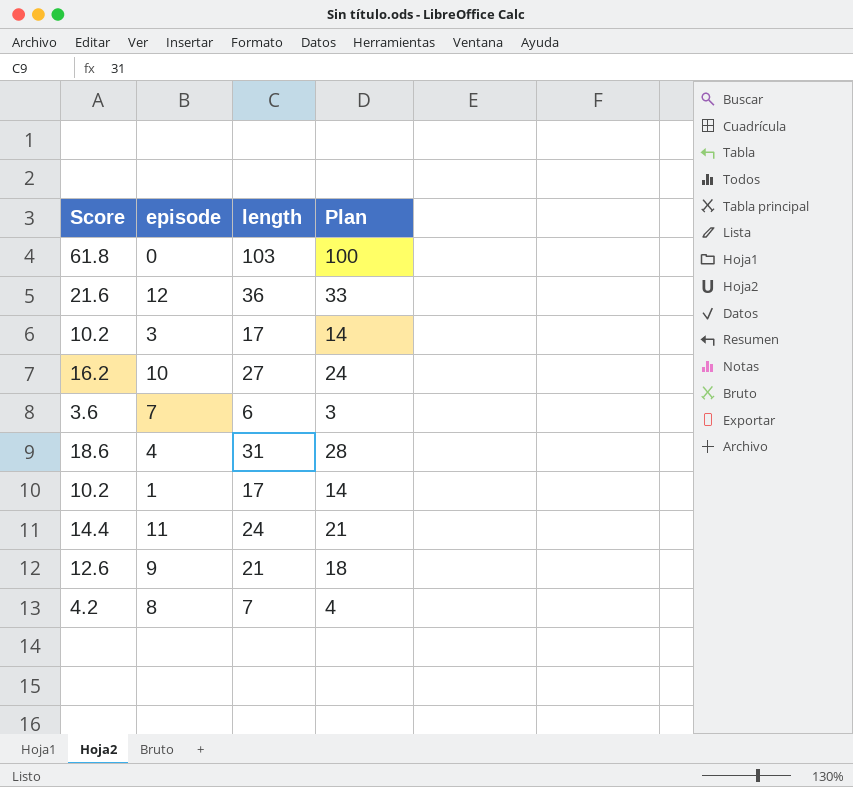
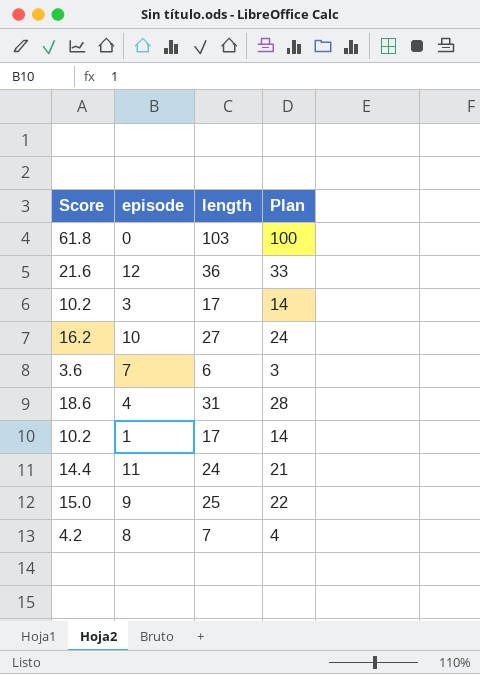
9 | Score: 12.6 -> 15.0
9 | length: 21 -> 25
9 | Plan: 18 -> 22

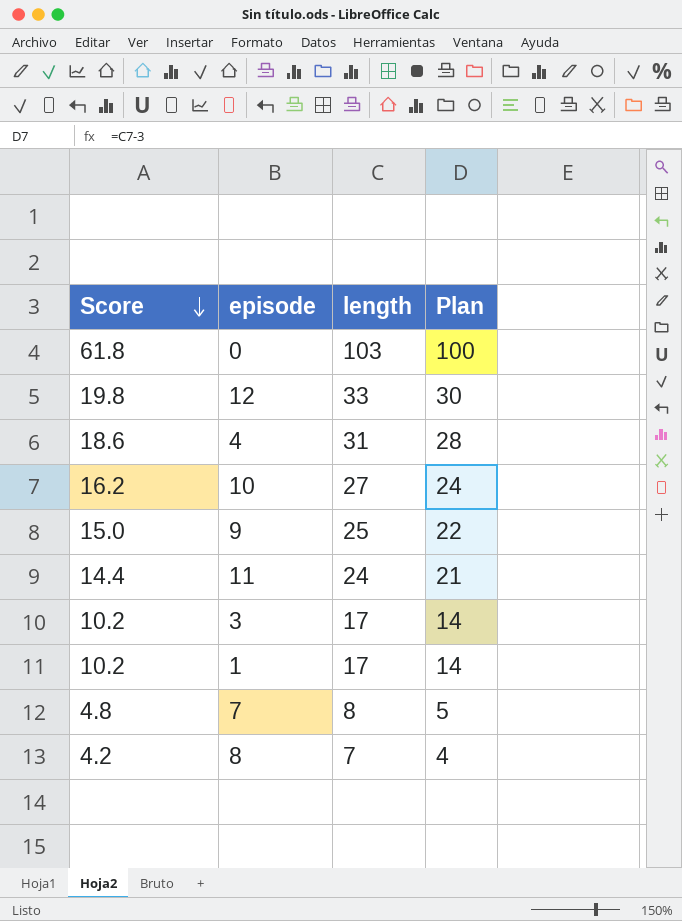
row order: none -> Score descending
12 | Score: 21.6 -> 19.8
12 | length: 36 -> 33
12 | Plan: 33 -> 30
7 | Score: 3.6 -> 4.8
7 | length: 6 -> 8
7 | Plan: 3 -> 5

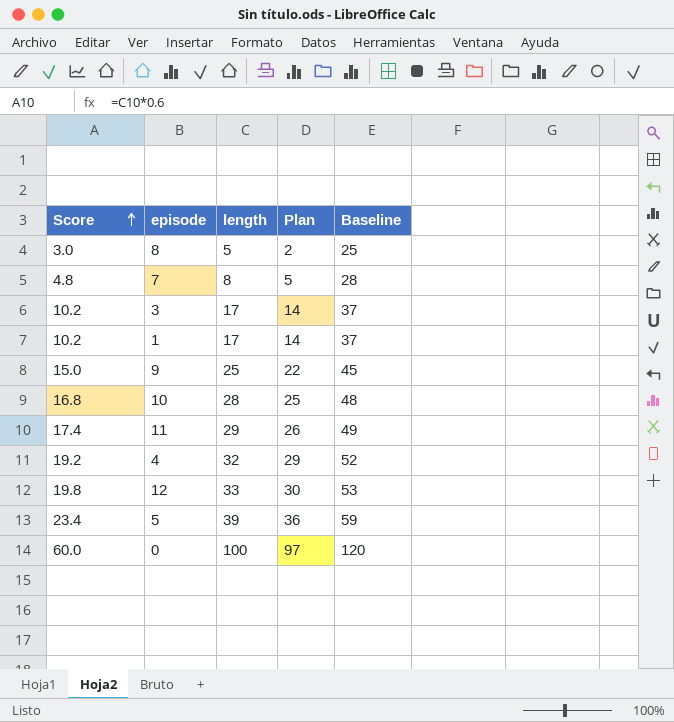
row order: Score descending -> Score ascending
column Baseline | formula: none -> [length] + 20
8 | Score: 4.2 -> 3.0
8 | length: 7 -> 5
8 | Plan: 4 -> 2
10 | Score: 16.2 -> 16.8
10 | length: 27 -> 28
10 | Plan: 24 -> 25
11 | Score: 14.4 -> 17.4
11 | length: 24 -> 29
11 | Plan: 21 -> 26
4 | Score: 18.6 -> 19.2
4 | length: 31 -> 32
4 | Plan: 28 -> 29
row 5: none -> 23.4 | 39 | 36 | 59
0 | Score: 61.8 -> 60.0
0 | length: 103 -> 100
0 | Plan: 100 -> 97

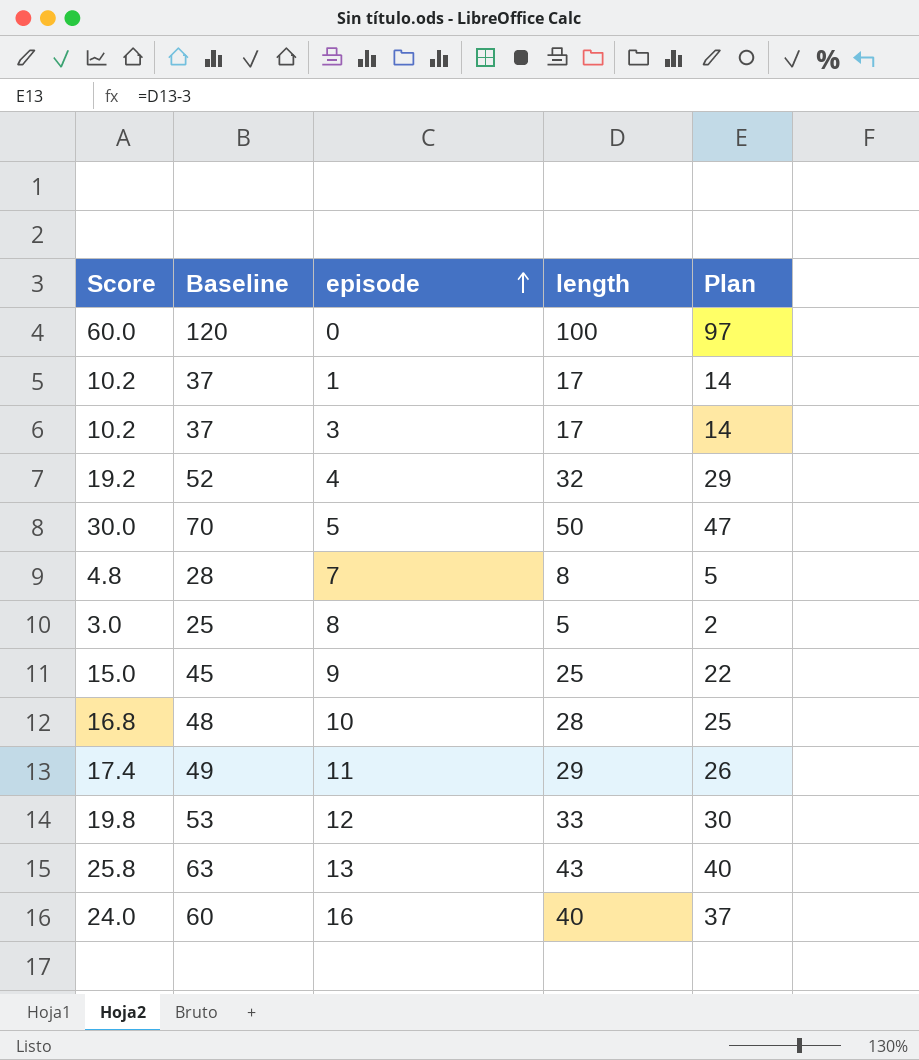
row order: Score ascending -> episode ascending
column Baseline | position: 5 -> 2
5 | Score: 23.4 -> 30.0
5 | Baseline: 59 -> 70
5 | length: 39 -> 50
5 | Plan: 36 -> 47
row 13: none -> 25.8 | 63 | 43 | 40
row 16: none -> 24.0 | 60 | 40 | 37

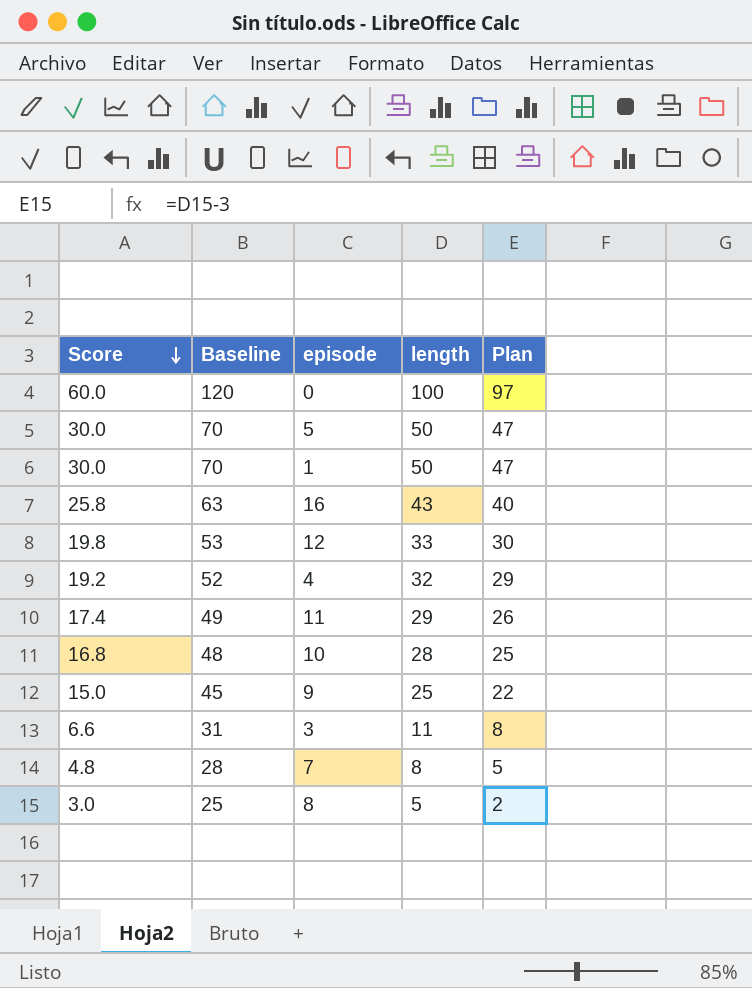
row order: episode ascending -> Score descending
row 13: 25.8 | 63 | 43 | 40 -> none
1 | Score: 10.2 -> 30.0
1 | Baseline: 37 -> 70
1 | length: 17 -> 50
1 | Plan: 14 -> 47
16 | Score: 24.0 -> 25.8
16 | Baseline: 60 -> 63
16 | length: 40 -> 43
16 | Plan: 37 -> 40
3 | Score: 10.2 -> 6.6
3 | Baseline: 37 -> 31
3 | length: 17 -> 11
3 | Plan: 14 -> 8

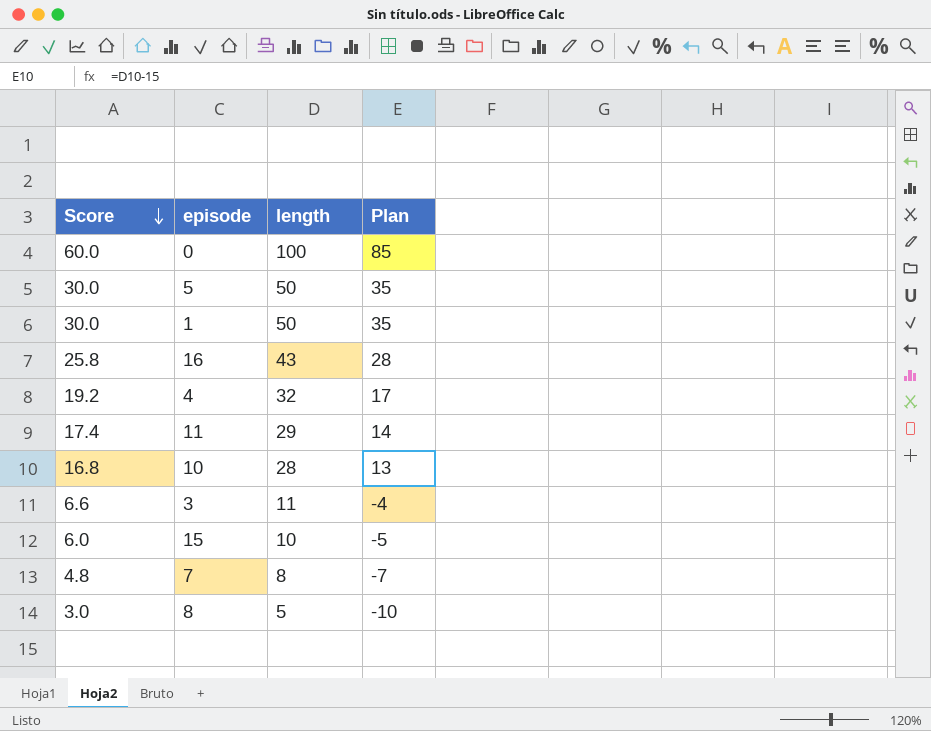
column Baseline | formula: [length] + 20 -> none
column Plan | formula: [length] - 3 -> [length] - 15
row 12: 19.8 | 53 | 33 | 30 -> none
row 9: 15.0 | 45 | 25 | 22 -> none
row 15: none -> 6.0 | 10 | -5

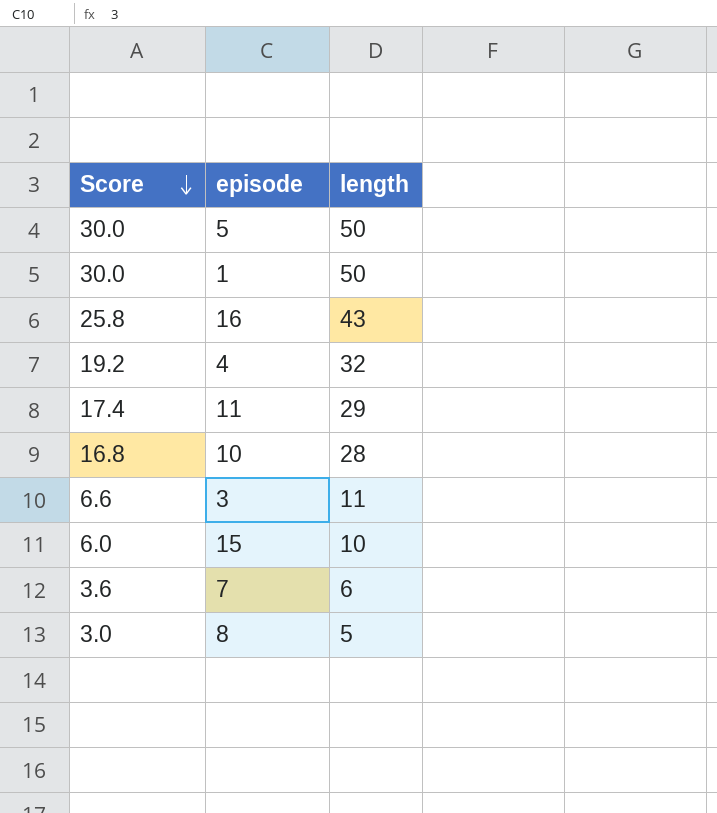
column Plan | formula: [length] - 15 -> none
row 0: 60.0 | 100 | 85 -> none
7 | Score: 4.8 -> 3.6
7 | length: 8 -> 6

